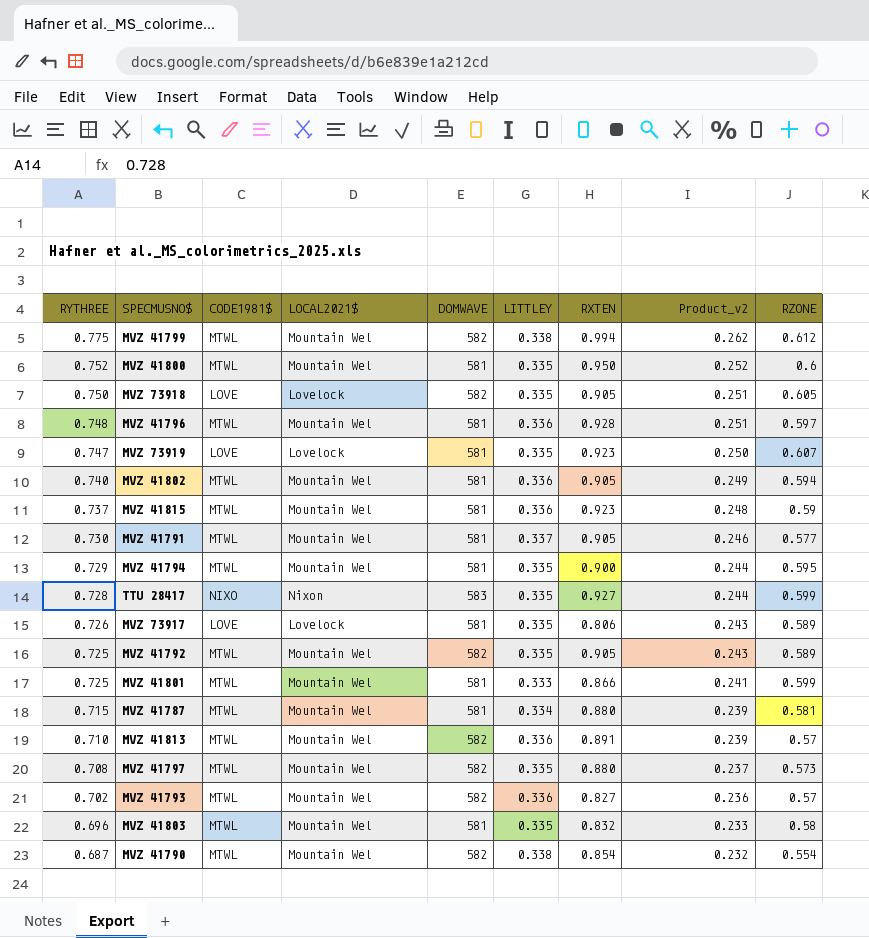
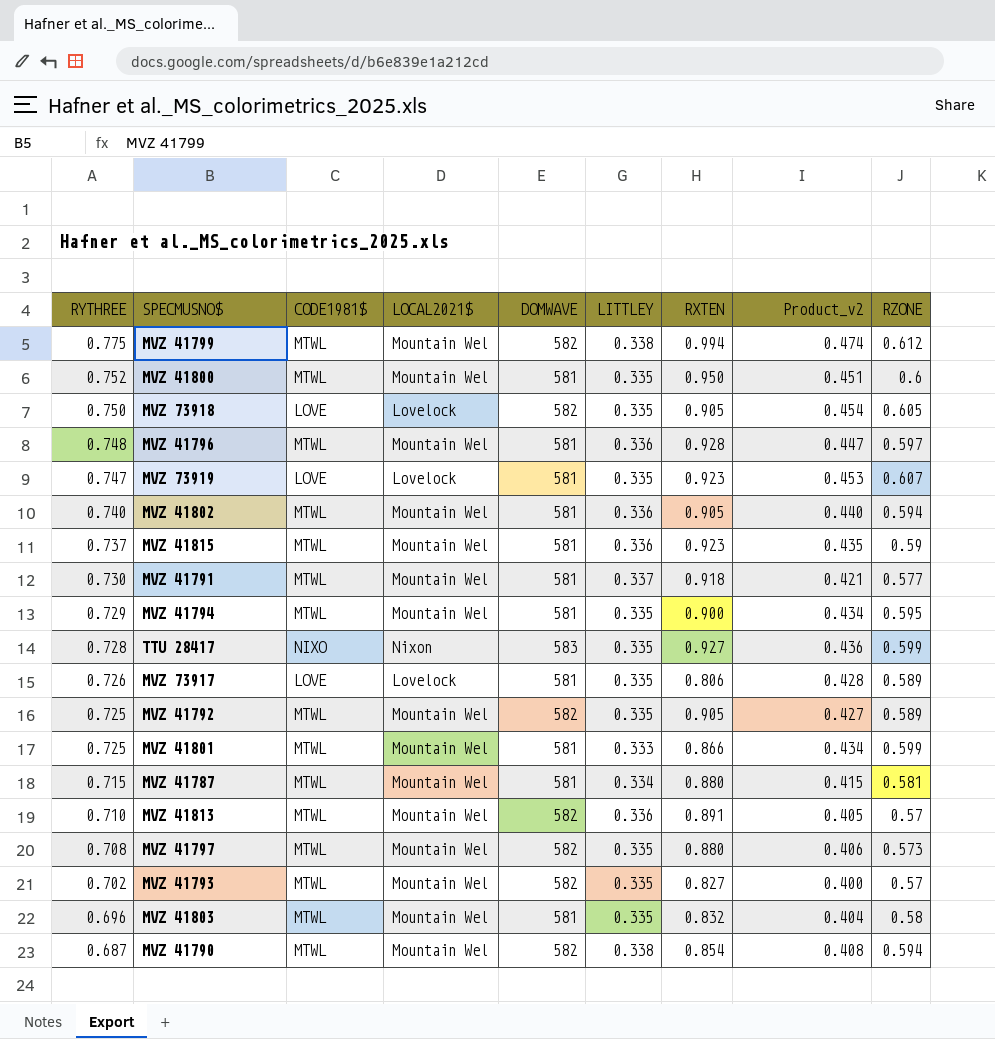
column Product_v2 | formula: [RYTHREE] * [LITTLEY] -> [RYTHREE] * [RZONE]
MVZ 41791 | RXTEN: 0.905 -> 0.918
MVZ 41793 | LITTLEY: 0.336 -> 0.335
MVZ 41790 | RZONE: 0.554 -> 0.594

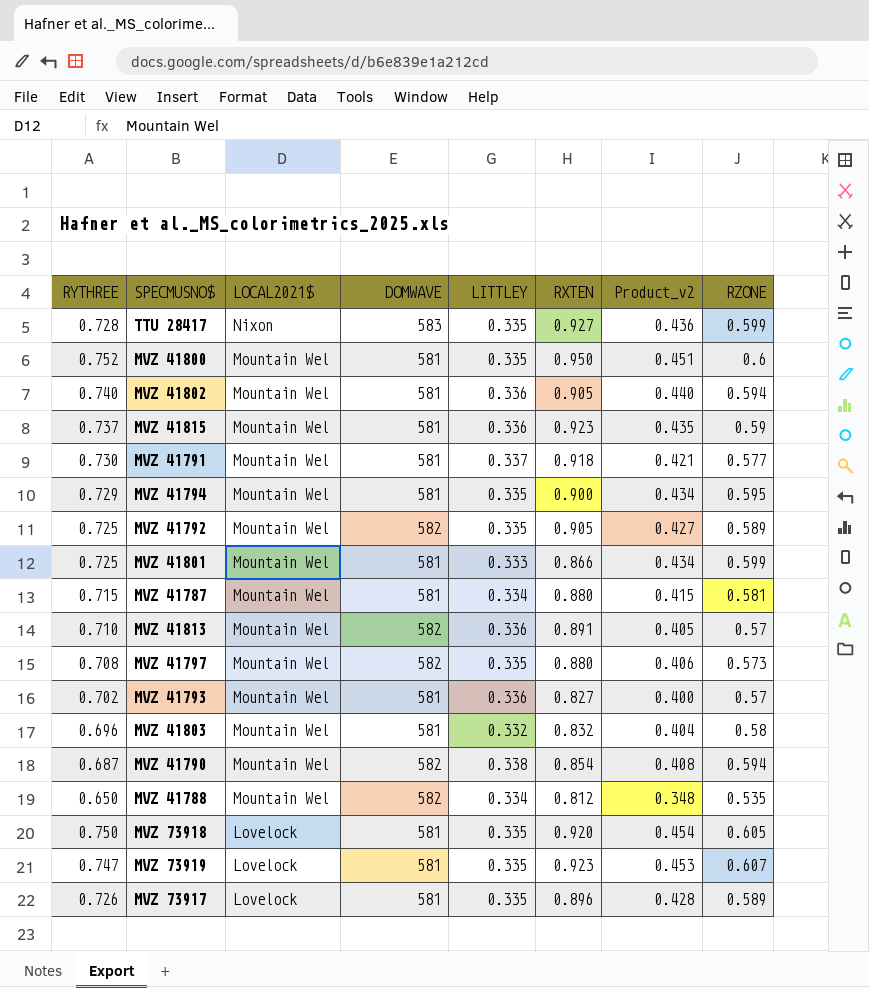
row order: RYTHREE descending -> LOCAL2021$ descending
column CODE1981$ | position: 3 -> none
row MVZ 41799: 0.775 | MTWL | Mountain Wel | 582 | 0.338 | 0.994 | 0.474 | 0.612 -> none
row MVZ 41796: 0.748 | MTWL | Mountain Wel | 581 | 0.336 | 0.928 | 0.447 | 0.597 -> none
MVZ 41793 | DOMWAVE: 582 -> 581
MVZ 41793 | LITTLEY: 0.335 -> 0.336
MVZ 41803 | LITTLEY: 0.335 -> 0.332
row MVZ 41788: none -> 0.650 | Mountain Wel | 582 | 0.334 | 0.812 | 0.348 | 0.535
MVZ 73918 | DOMWAVE: 582 -> 581
MVZ 73918 | RXTEN: 0.905 -> 0.920
MVZ 73917 | RXTEN: 0.806 -> 0.896

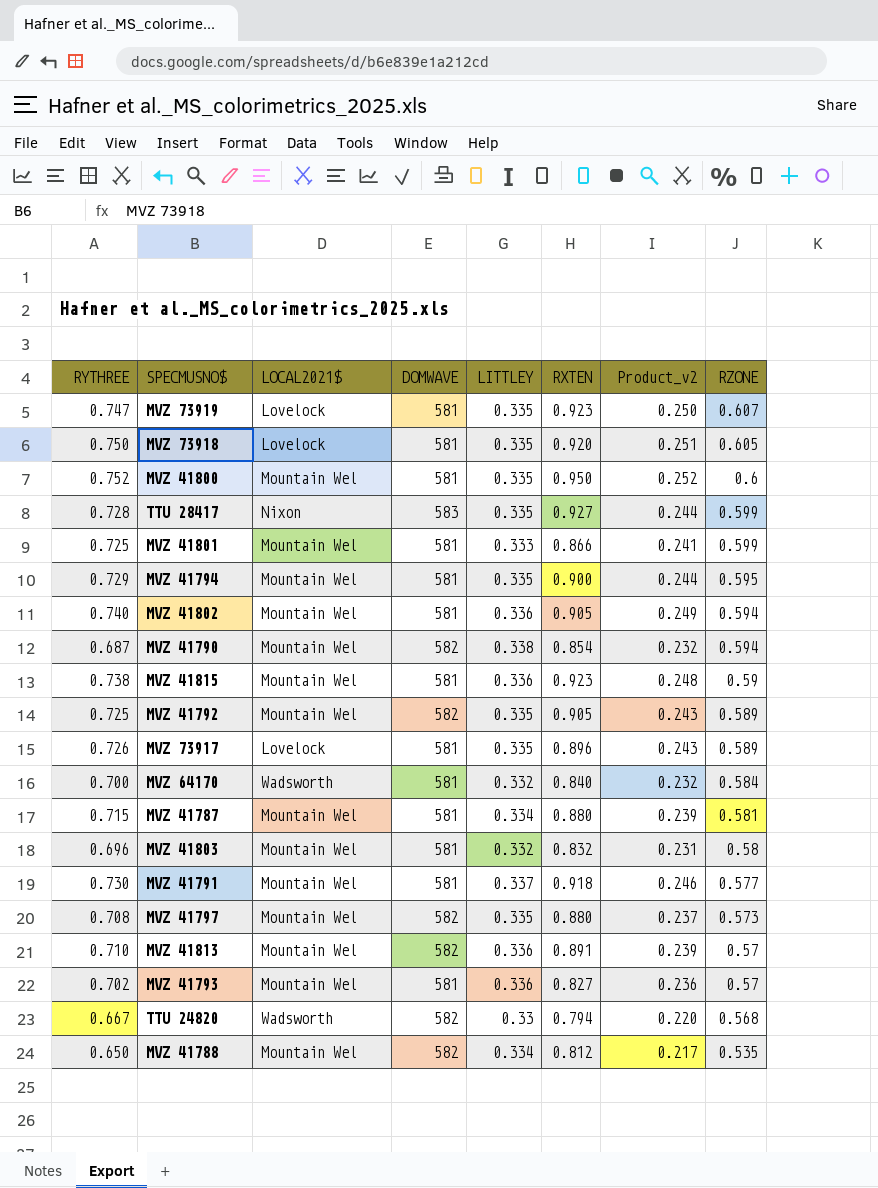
row order: LOCAL2021$ descending -> RZONE descending
column Product_v2 | formula: [RYTHREE] * [RZONE] -> [RYTHREE] * [LITTLEY]
MVZ 41815 | RYTHREE: 0.737 -> 0.738
row MVZ 64170: none -> 0.700 | Wadsworth | 581 | 0.332 | 0.840 | 0.232 | 0.584
row TTU 24820: none -> 0.667 | Wadsworth | 582 | 0.33 | 0.794 | 0.220 | 0.568

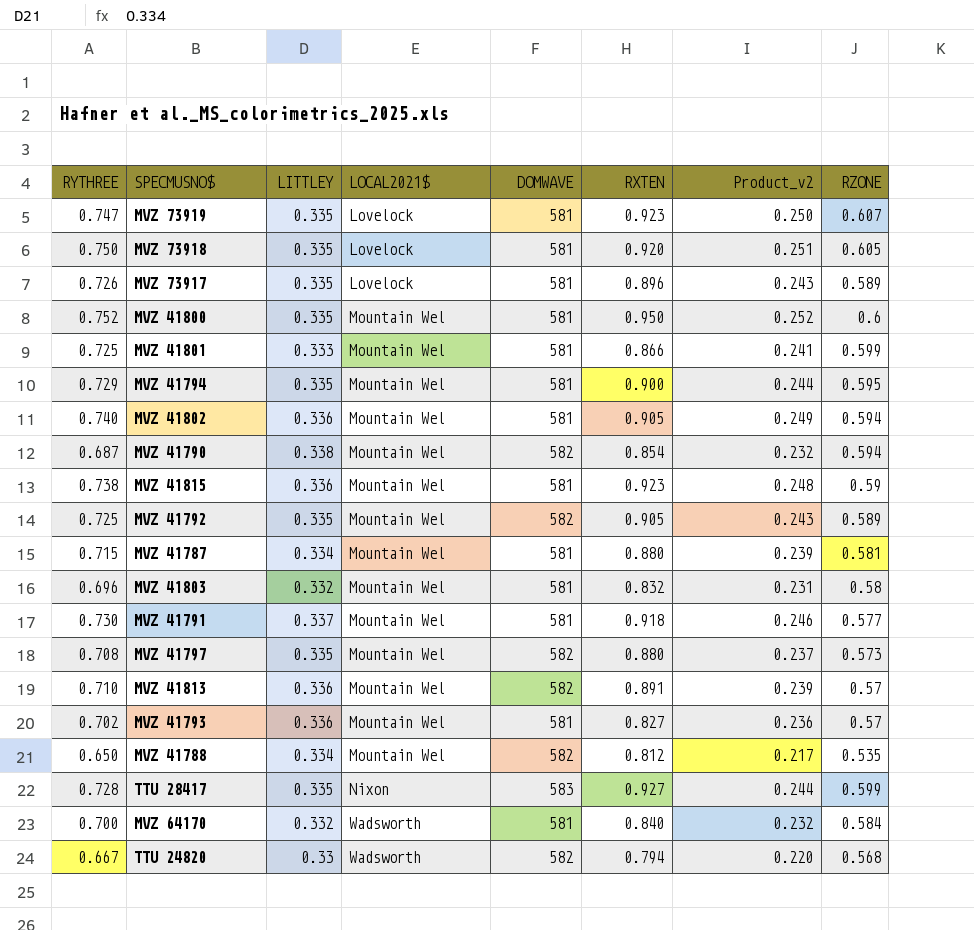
row order: RZONE descending -> LOCAL2021$ ascending
column LITTLEY | position: 5 -> 3

